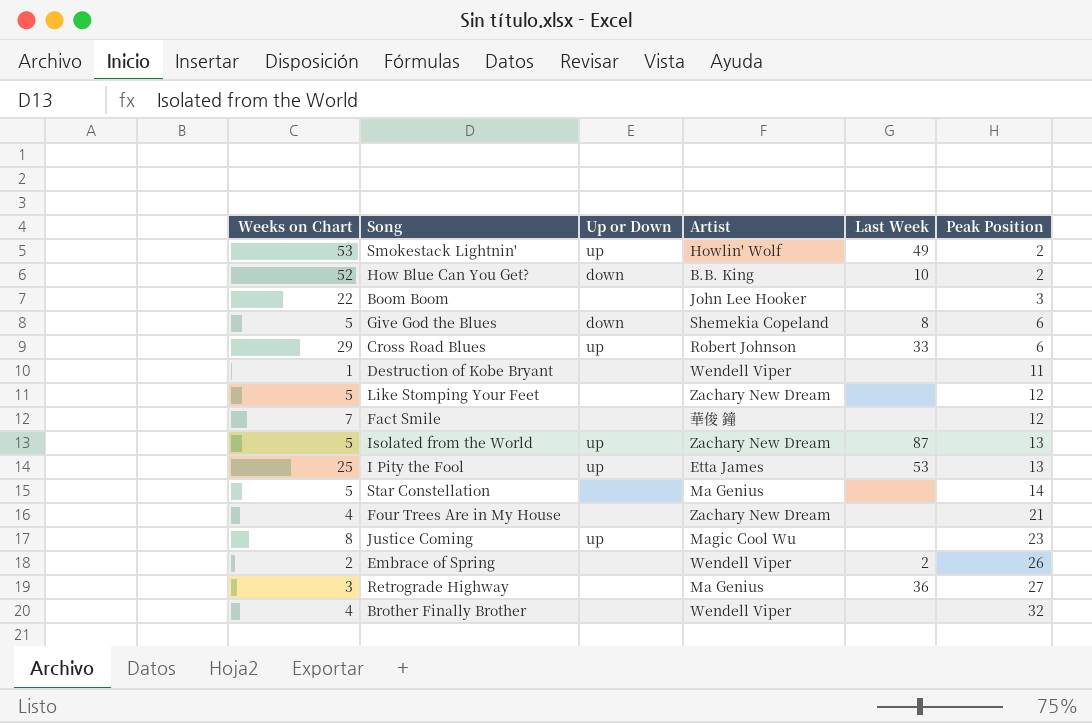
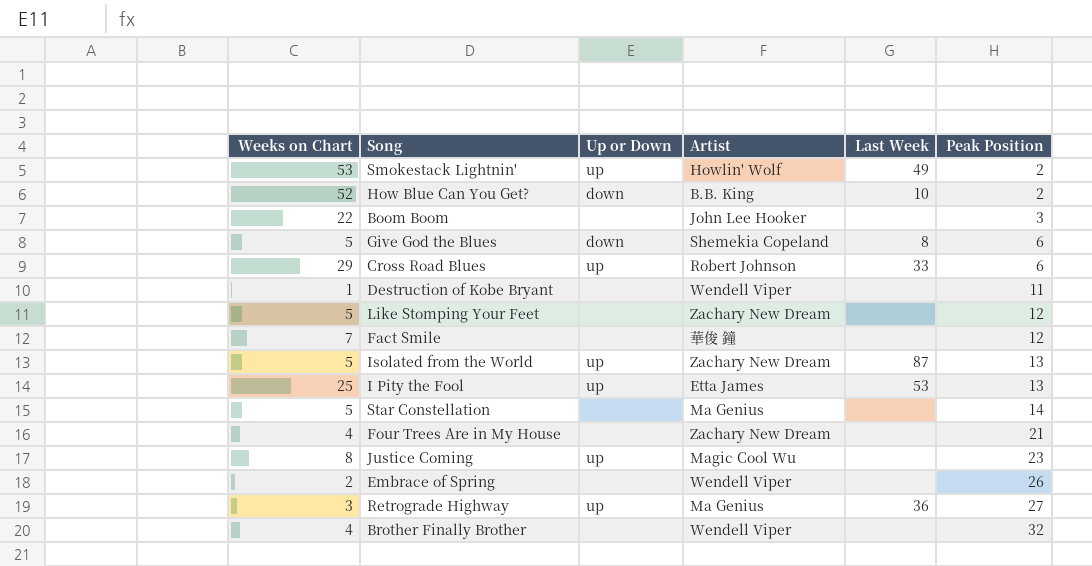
Embrace of Spring | Last Week: 2 -> none
Retrograde Highway | Up or Down: none -> up

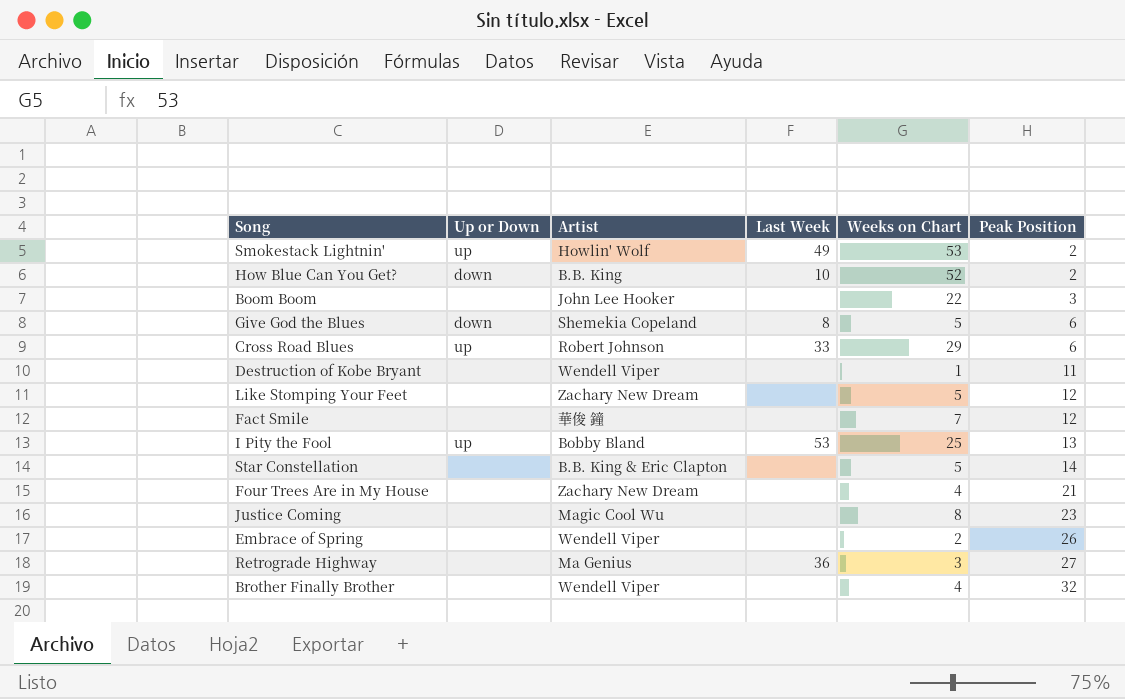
column Weeks on Chart | position: 1 -> 5
row Isolated from the World: 5 | up | Zachary New Dream | 87 | 13 -> none
I Pity the Fool | Artist: Etta James -> Bobby Bland
Star Constellation | Artist: Ma Genius -> B.B. King & Eric Clapton
Justice Coming | Up or Down: up -> none
Retrograde Highway | Up or Down: up -> none

